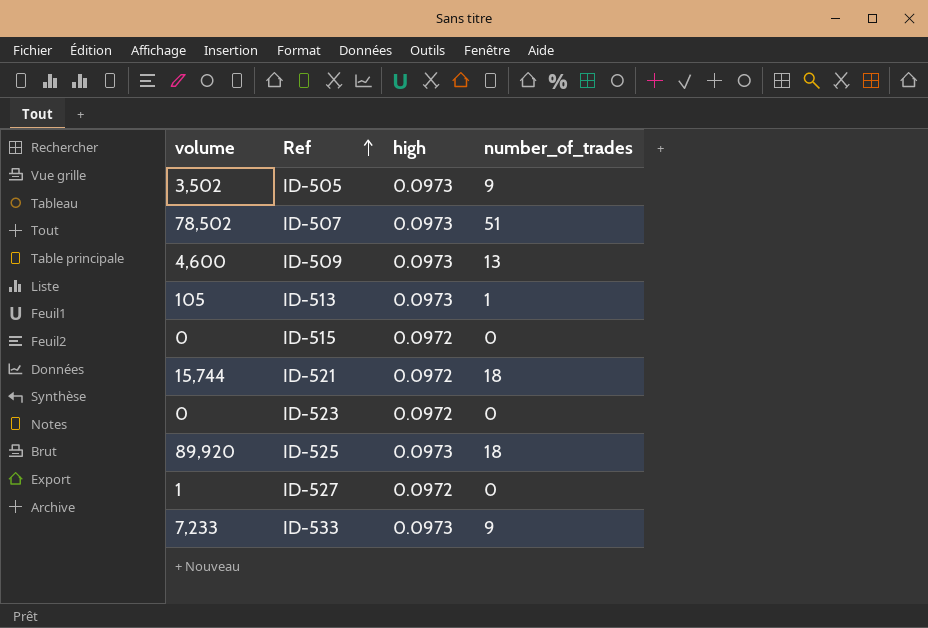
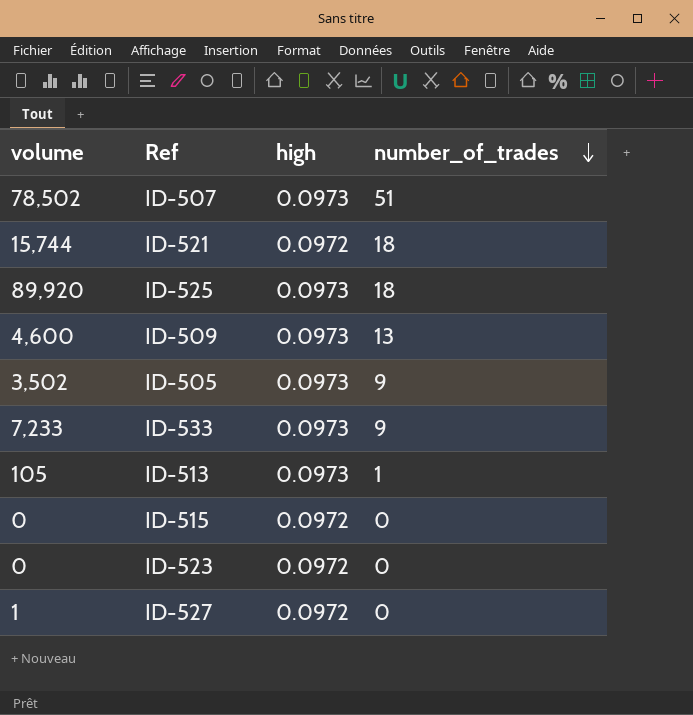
row order: Ref ascending -> number_of_trades descending

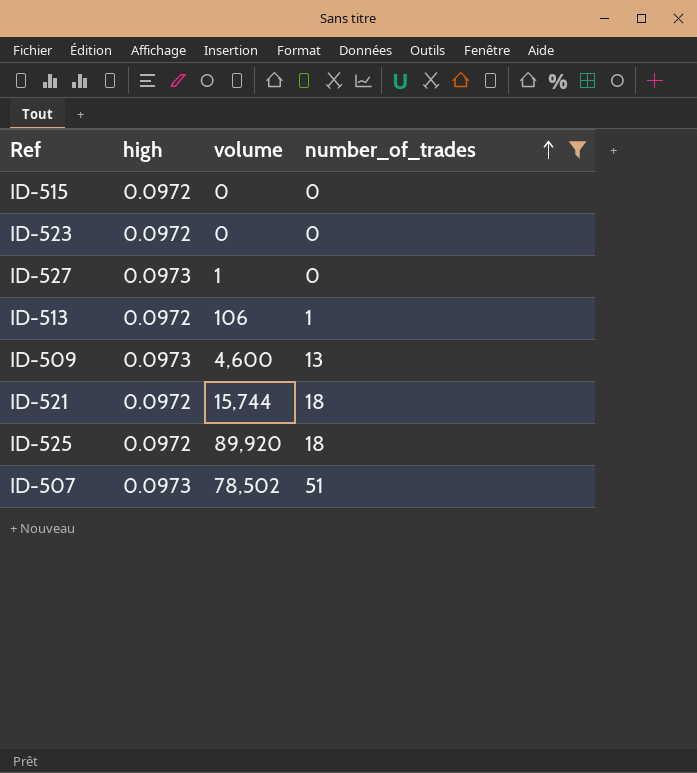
filter: none -> number_of_trades != 9
row order: number_of_trades descending -> number_of_trades ascending
column volume | position: 1 -> 3
ID-527 | high: 0.0972 -> 0.0973
ID-513 | high: 0.0973 -> 0.0972
ID-513 | volume: 105 -> 106
ID-525 | high: 0.0973 -> 0.0972

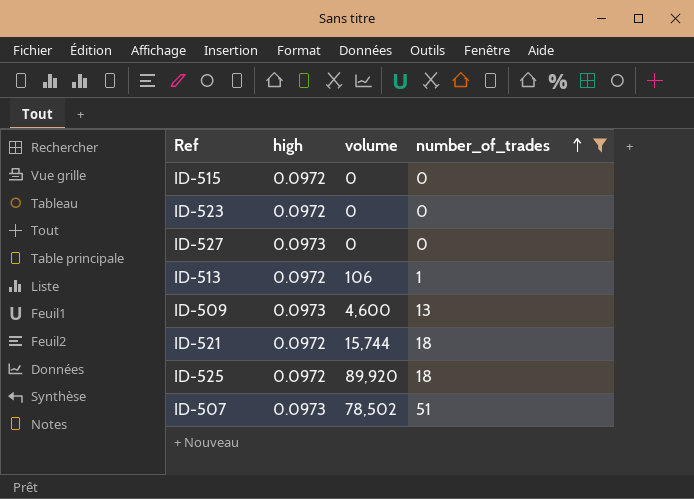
ID-527 | volume: 1 -> 0

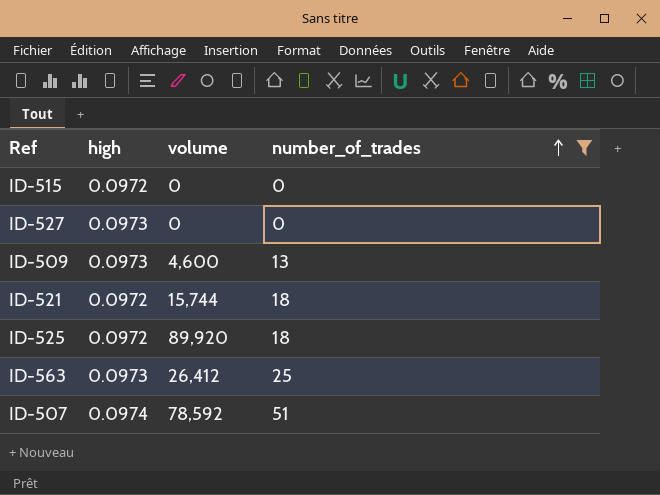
row ID-523: 0.0972 | 0 | 0 -> none
row ID-513: 0.0972 | 106 | 1 -> none
row ID-563: none -> 0.0973 | 26,412 | 25
ID-507 | high: 0.0973 -> 0.0974
ID-507 | volume: 78,502 -> 78,592

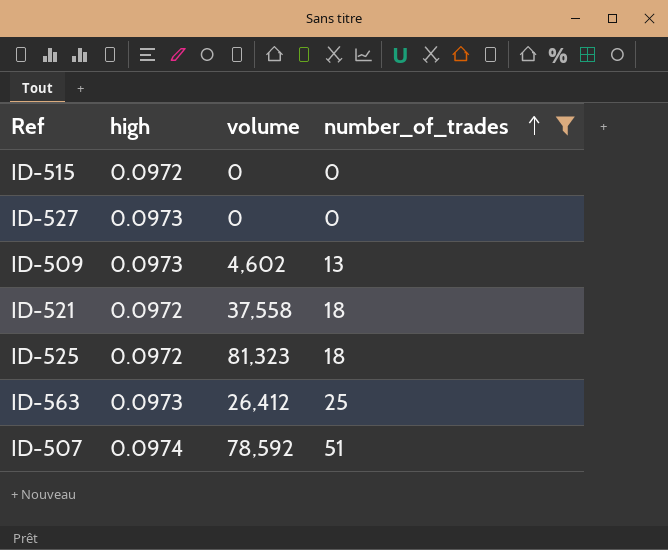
ID-509 | volume: 4,600 -> 4,602
ID-521 | volume: 15,744 -> 37,558
ID-525 | volume: 89,920 -> 81,323

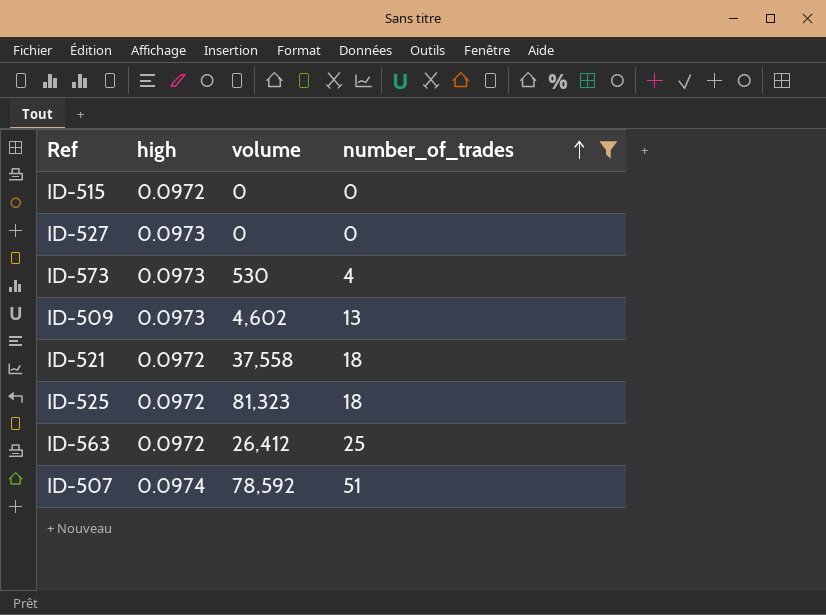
row ID-573: none -> 0.0973 | 530 | 4
ID-563 | high: 0.0973 -> 0.0972

